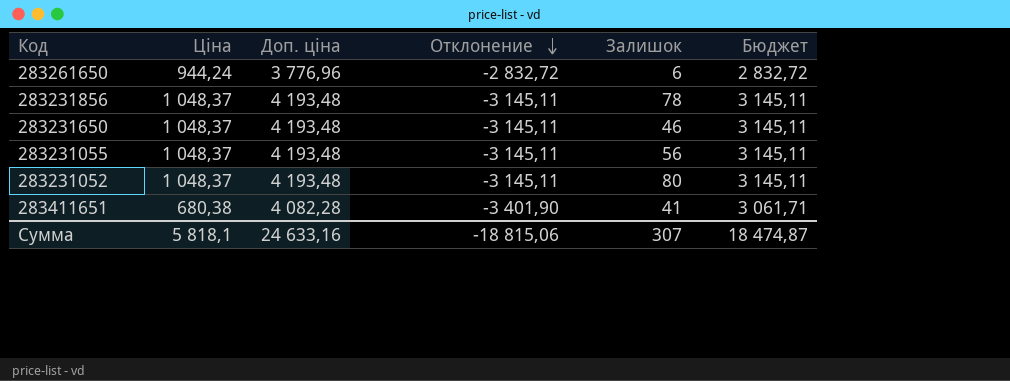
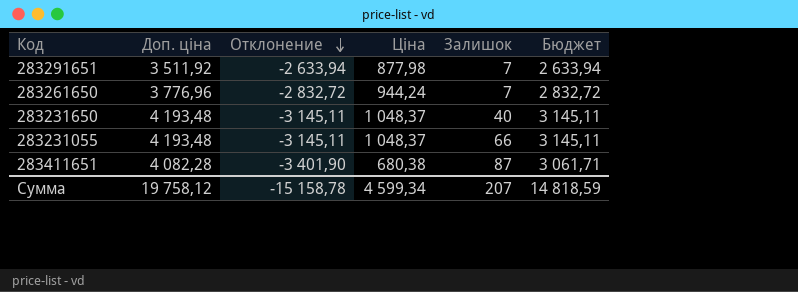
column Ціна | position: 2 -> 4
row 283231856: 1 048,37 | 4 193,48 | -3 145,11 | 78 | 3 145,11 -> none
row 283231052: 1 048,37 | 4 193,48 | -3 145,11 | 80 | 3 145,11 -> none
row 283291651: none -> 3 511,92 | -2 633,94 | 877,98 | 7 | 2 633,94
283261650 | Залишок: 6 -> 7
283231650 | Залишок: 46 -> 40
283231055 | Залишок: 56 -> 66
283411651 | Залишок: 41 -> 87
Сумма | Доп. ціна: 24 633,16 -> 19 758,12
Сумма | Отклонение: -18 815,06 -> -15 158,78
Сумма | Ціна: 5 818,1 -> 4 599,34
Сумма | Залишок: 307 -> 207
Сумма | Бюджет: 18 474,87 -> 14 818,59

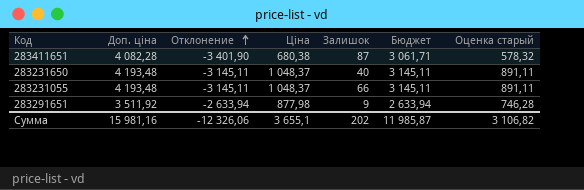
row order: Отклонение descending -> Отклонение ascending
column Оценка старый | formula: none -> [Ціна] * 0,85
row 283261650: 3 776,96 | -2 832,72 | 944,24 | 7 | 2 832,72 -> none
283291651 | Залишок: 7 -> 9
Сумма | Доп. ціна: 19 758,12 -> 15 981,16
Сумма | Отклонение: -15 158,78 -> -12 326,06
Сумма | Ціна: 4 599,34 -> 3 655,1
Сумма | Залишок: 207 -> 202
Сумма | Бюджет: 14 818,59 -> 11 985,87

